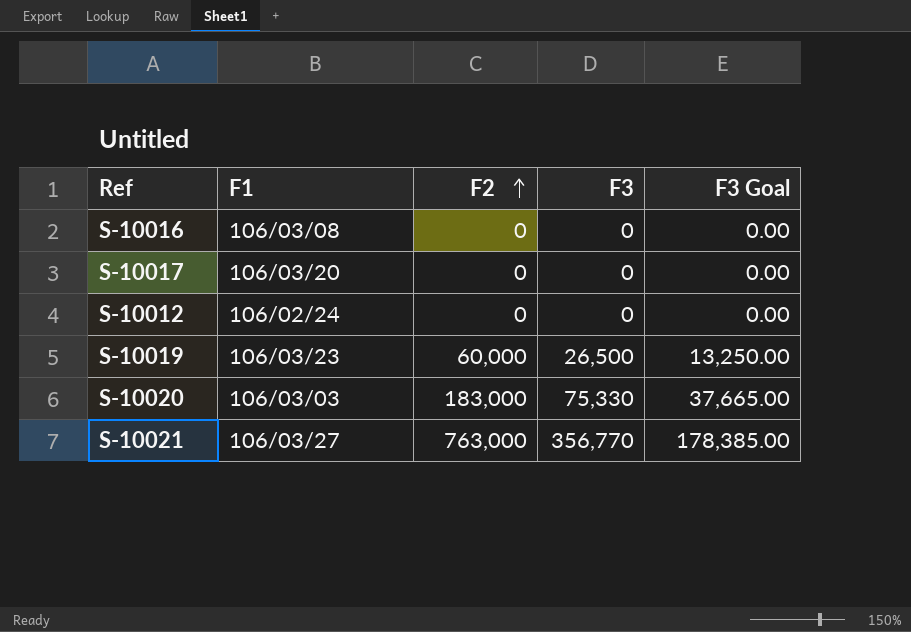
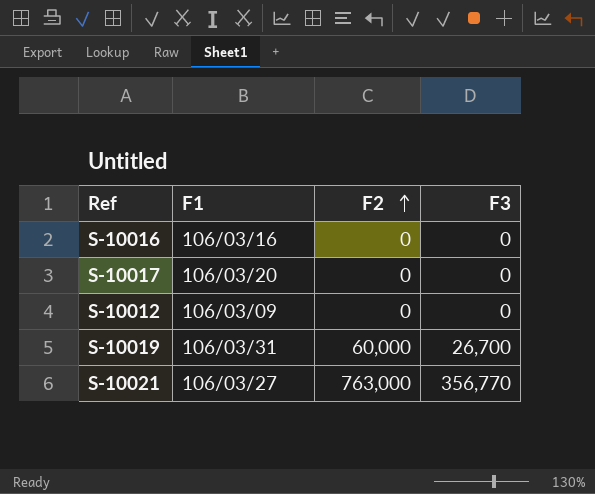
column F3 Goal | formula: [F3] * 0.5 -> none
row S-10020: 106/03/03 | 183,000 | 75,330 | 37,665.00 -> none
S-10016 | F1: 106/03/08 -> 106/03/16
S-10012 | F1: 106/02/24 -> 106/03/09
S-10019 | F1: 106/03/23 -> 106/03/31
S-10019 | F3: 26,500 -> 26,700

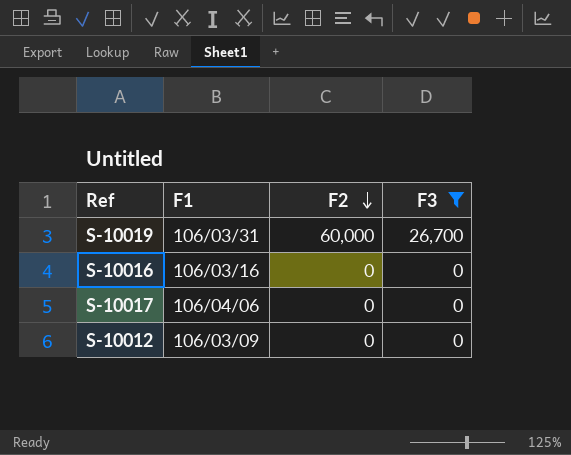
filter: none -> F3 != 356,770
row order: F2 ascending -> F2 descending
S-10017 | F1: 106/03/20 -> 106/04/06

